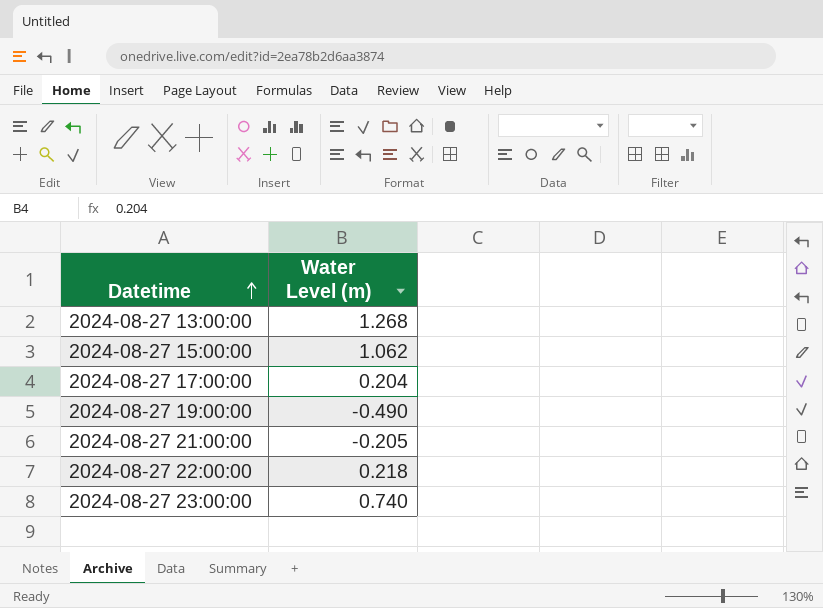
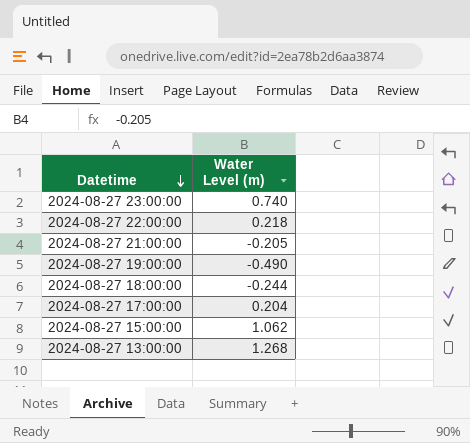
row order: Datetime ascending -> Datetime descending
row 2024-08-27 18:00:00: none -> -0.244

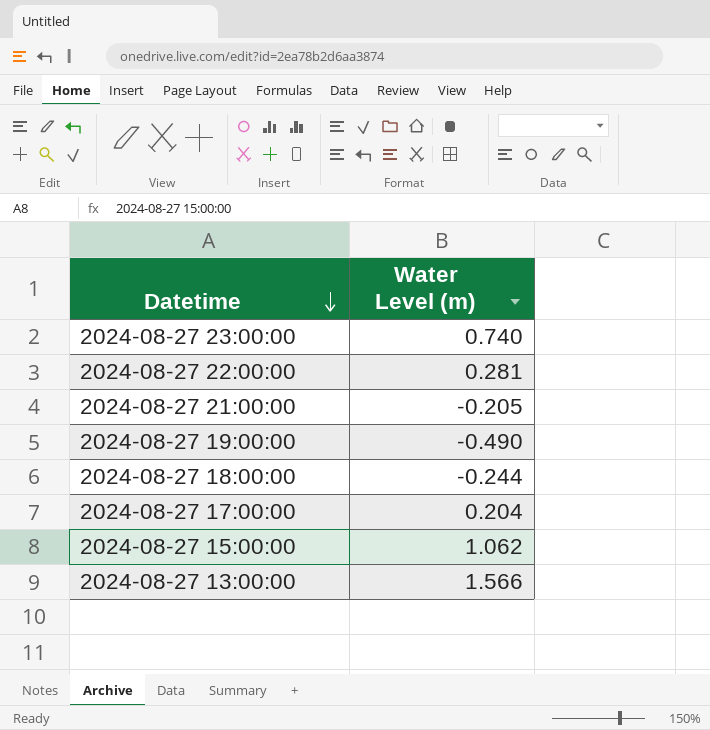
2024-08-27 22:00:00 | Water Level (m): 0.218 -> 0.281
2024-08-27 13:00:00 | Water Level (m): 1.268 -> 1.566

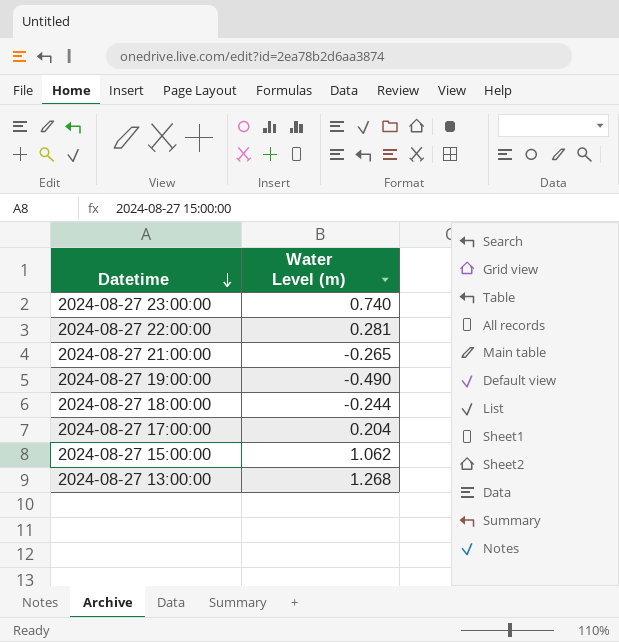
2024-08-27 21:00:00 | Water Level (m): -0.205 -> -0.265
2024-08-27 13:00:00 | Water Level (m): 1.566 -> 1.268

